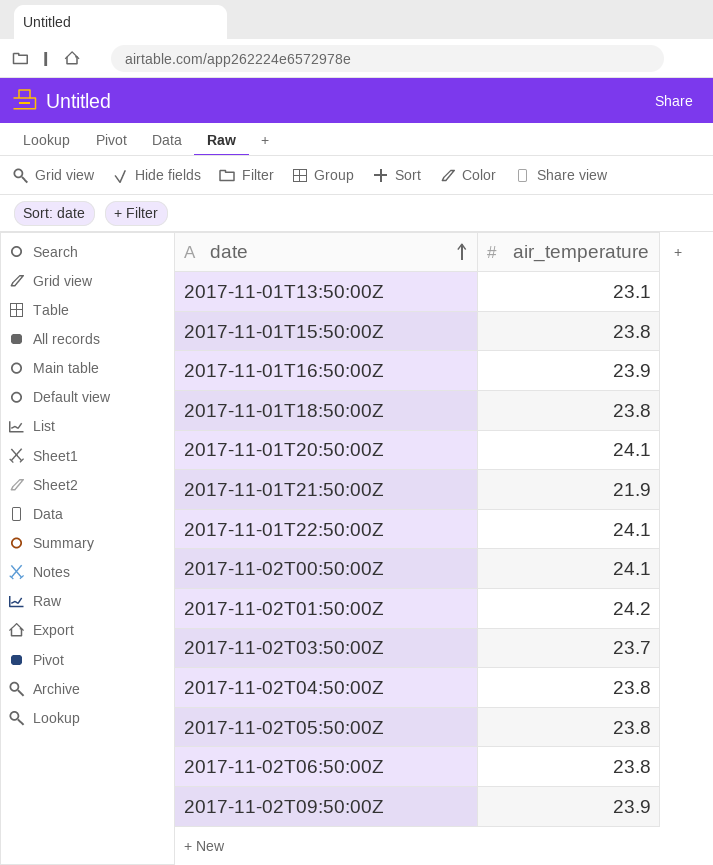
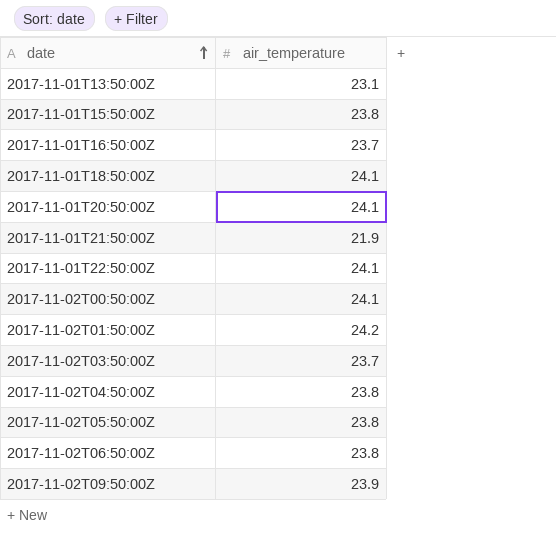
2017-11-01T16:50:00Z | air_temperature: 23.9 -> 23.7
2017-11-01T18:50:00Z | air_temperature: 23.8 -> 24.1

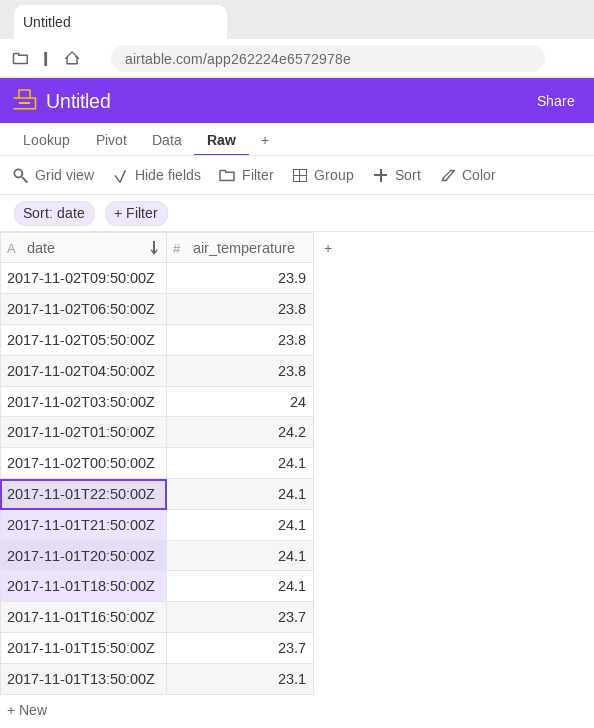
row order: date ascending -> date descending
2017-11-02T03:50:00Z | air_temperature: 23.7 -> 24
2017-11-01T21:50:00Z | air_temperature: 21.9 -> 24.1
2017-11-01T15:50:00Z | air_temperature: 23.8 -> 23.7

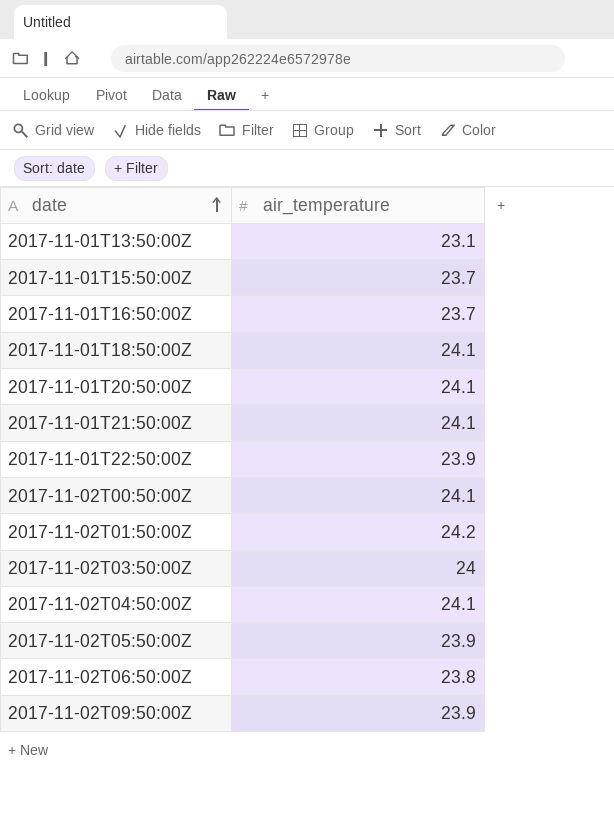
row order: date descending -> date ascending
2017-11-01T22:50:00Z | air_temperature: 24.1 -> 23.9
2017-11-02T04:50:00Z | air_temperature: 23.8 -> 24.1
2017-11-02T05:50:00Z | air_temperature: 23.8 -> 23.9

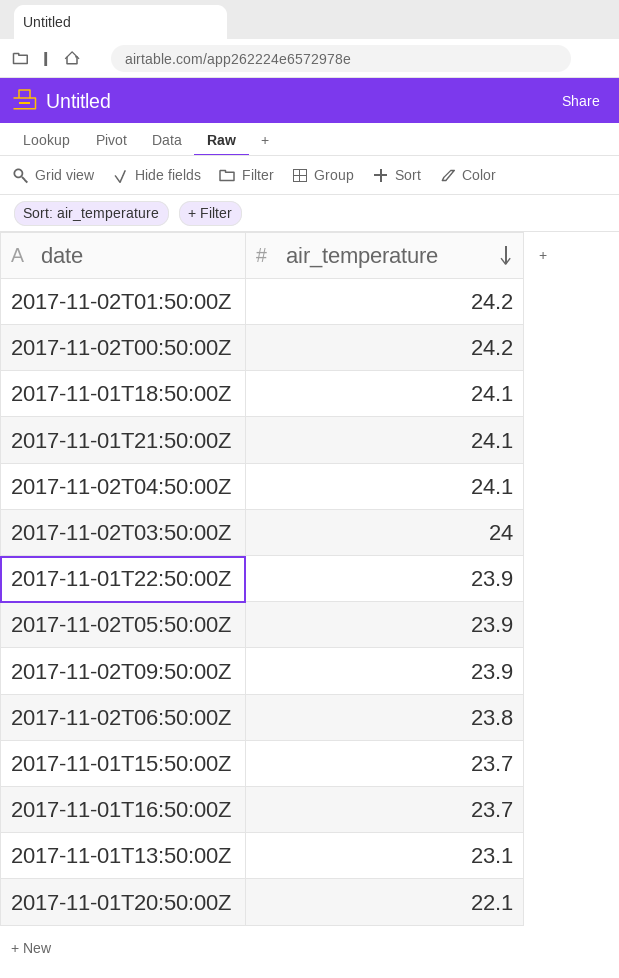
row order: date ascending -> air_temperature descending
2017-11-02T00:50:00Z | air_temperature: 24.1 -> 24.2
2017-11-01T20:50:00Z | air_temperature: 24.1 -> 22.1

